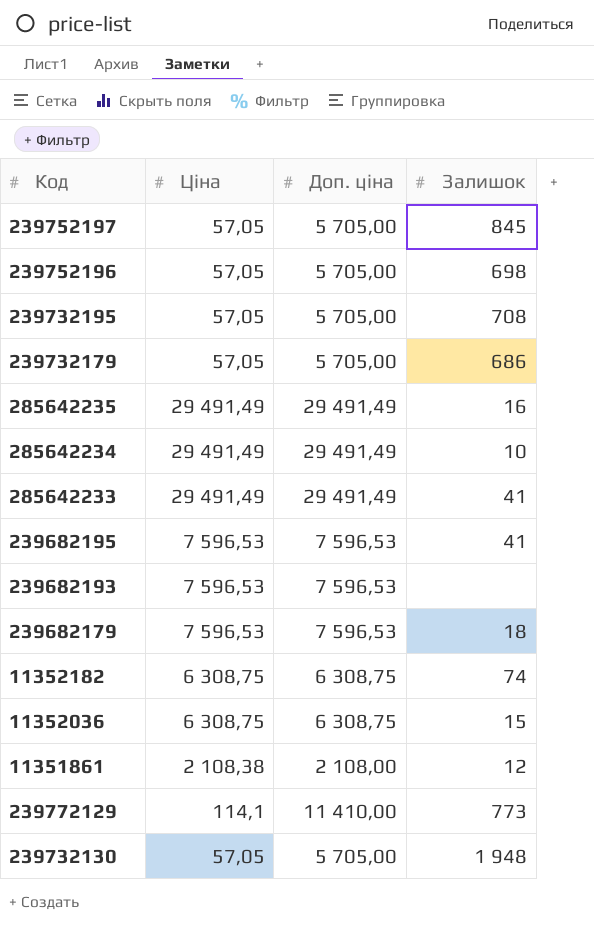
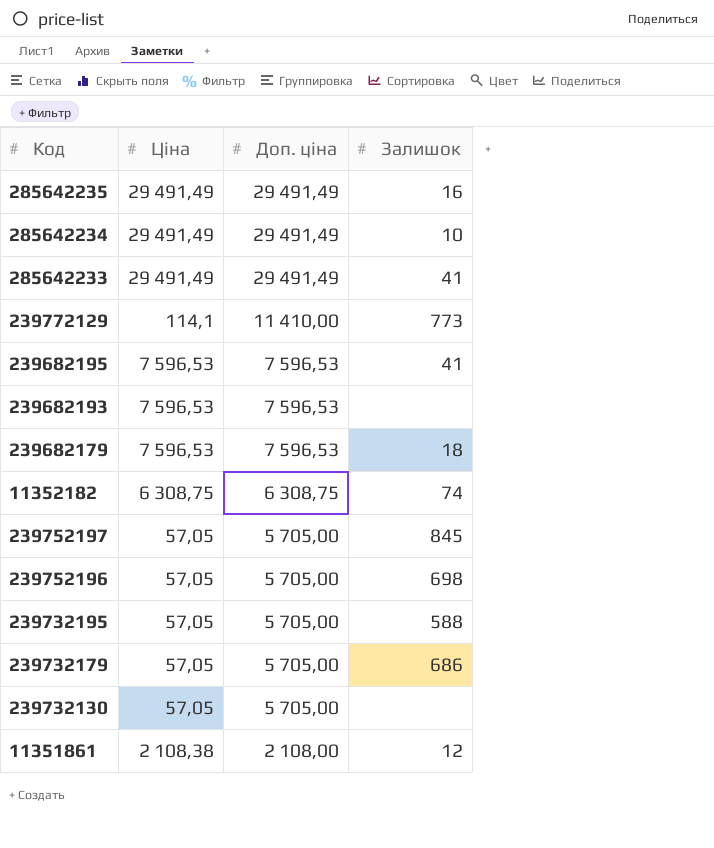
row order: none -> Доп. ціна descending
row 11352036: 6 308,75 | 6 308,75 | 15 -> none
239732195 | Залишок: 708 -> 588
239732130 | Залишок: 1 948 -> none

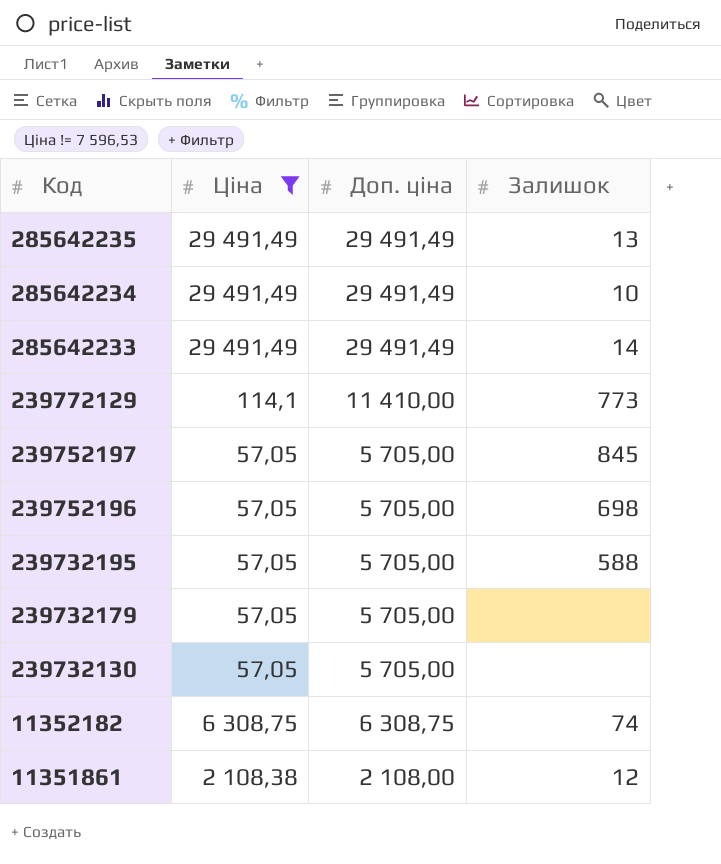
filter: none -> Ціна != 7 596,53
row order: Доп. ціна descending -> Код descending
285642235 | Залишок: 16 -> 13
285642233 | Залишок: 41 -> 14
239732179 | Залишок: 686 -> none

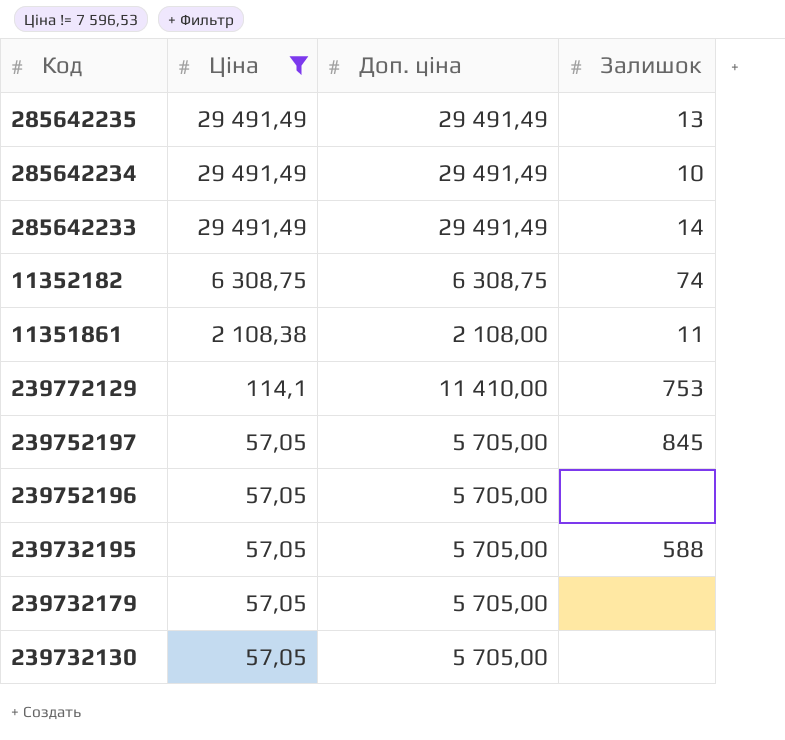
row order: Код descending -> Ціна descending
11351861 | Залишок: 12 -> 11
239772129 | Залишок: 773 -> 753
239752196 | Залишок: 698 -> none

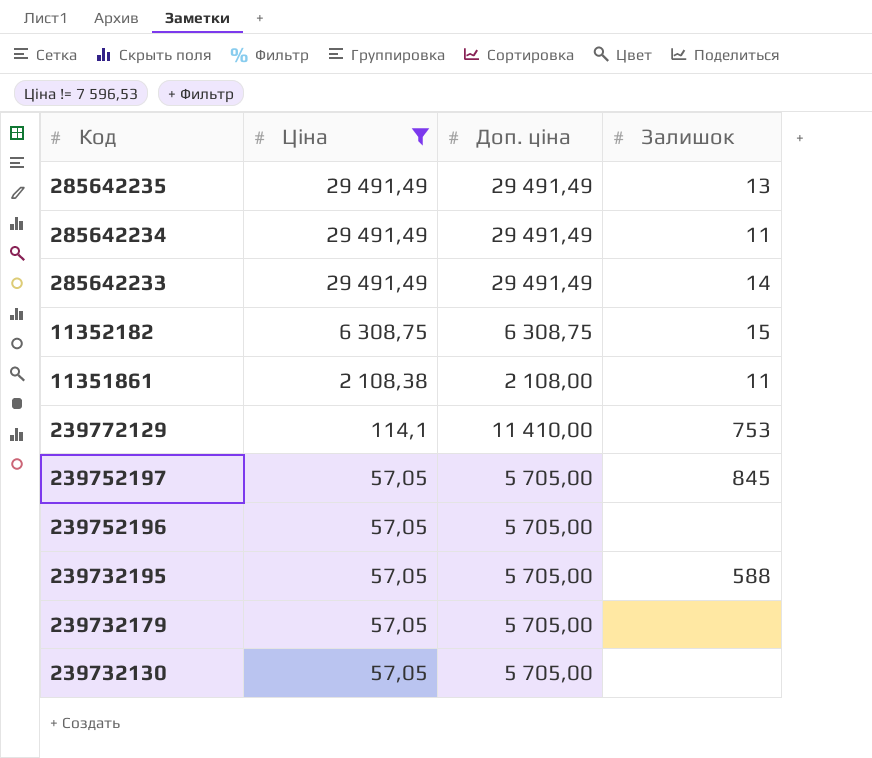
285642234 | Залишок: 10 -> 11
11352182 | Залишок: 74 -> 15

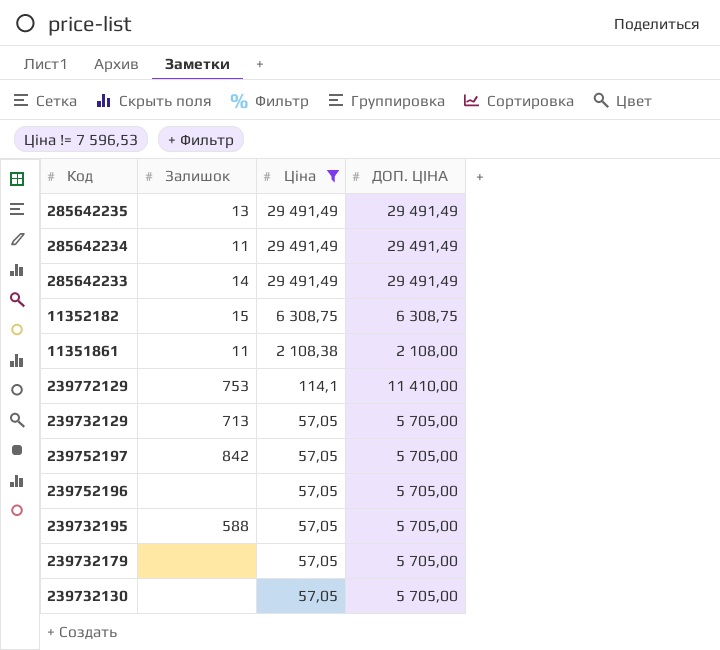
column Залишок | position: 4 -> 2
column name: Доп. ціна -> ДОП. ЦІНА
row 239732129: none -> 713 | 57,05 | 5 705,00
239752197 | Залишок: 845 -> 842

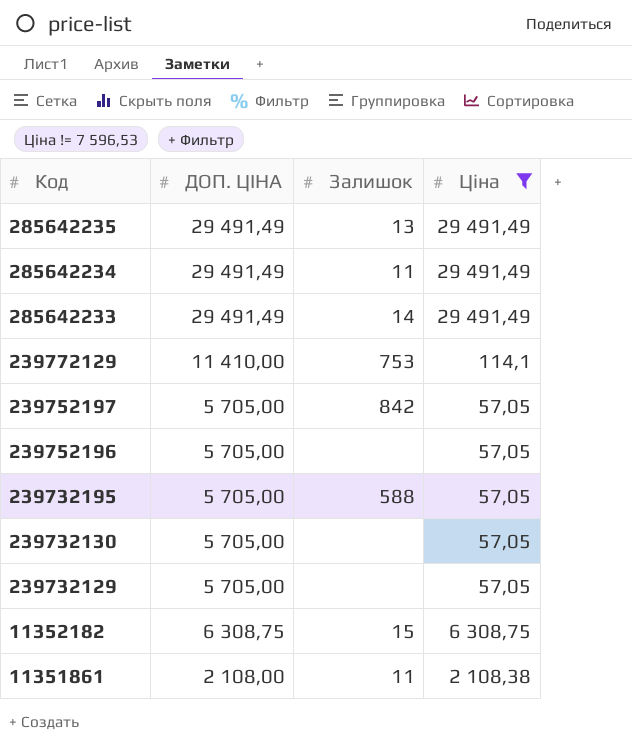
row order: Ціна descending -> Код descending
column ДОП. ЦІНА | position: 4 -> 2
row 239732179: none | 57,05 | 5 705,00 -> none
239732129 | Залишок: 713 -> none

